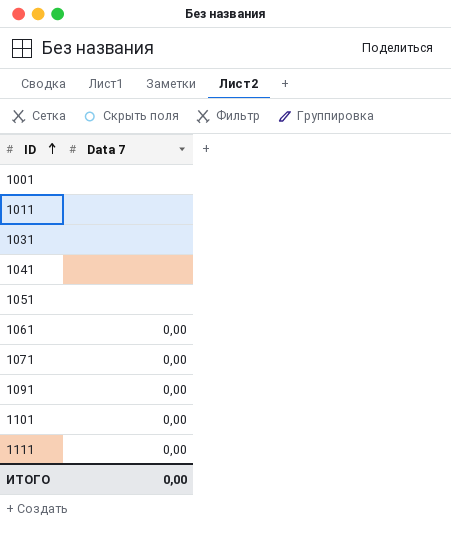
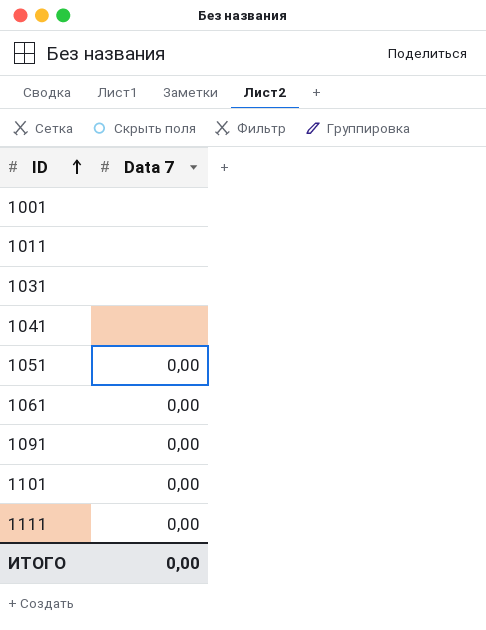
row 1071: 0,00 -> none
1051 | Data 7: none -> 0,00

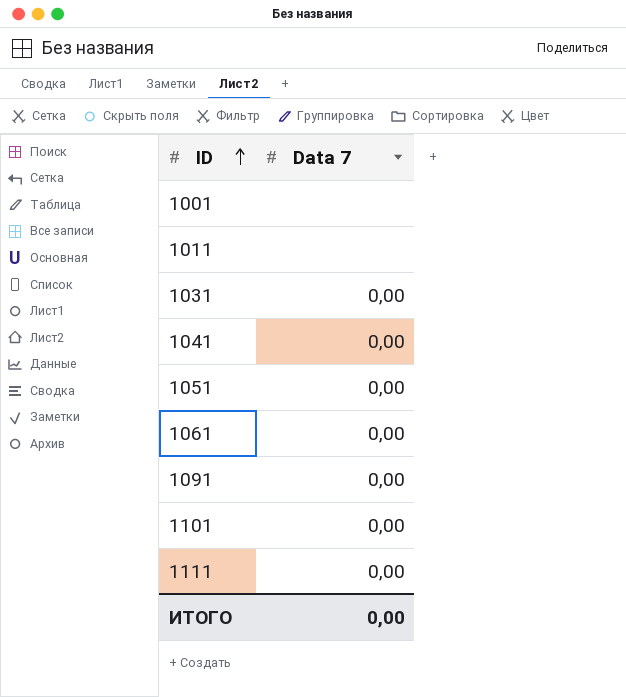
1031 | Data 7: none -> 0,00
1041 | Data 7: none -> 0,00

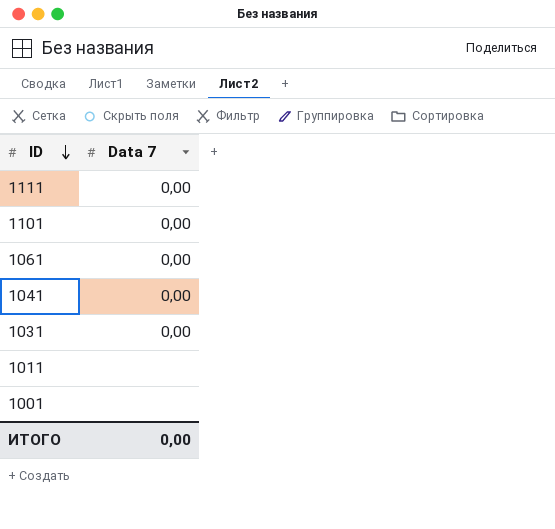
row order: ID ascending -> ID descending
row 1051: 0,00 -> none
row 1091: 0,00 -> none

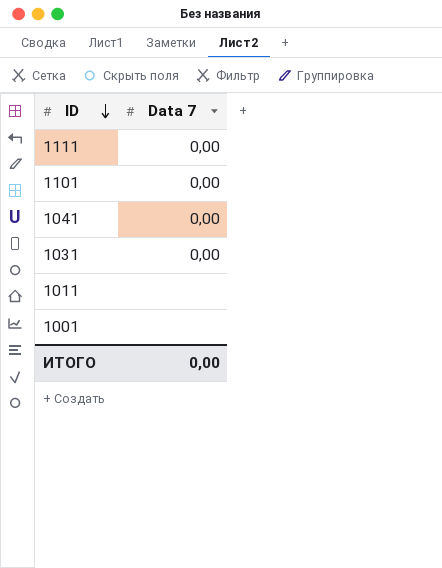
row 1061: 0,00 -> none

